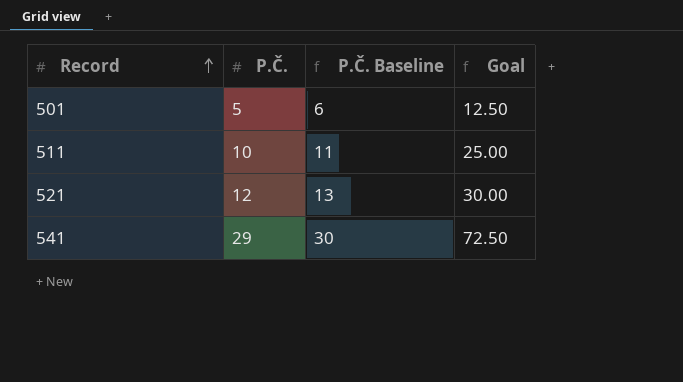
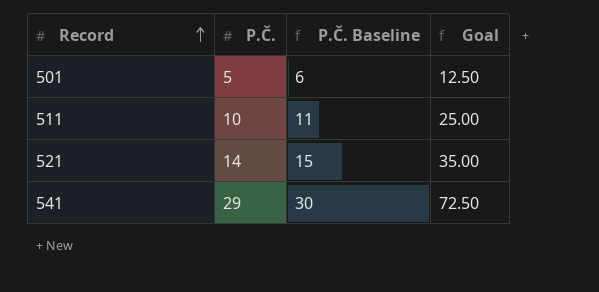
521 | P.Č.: 12 -> 14
521 | P.Č. Baseline: 13 -> 15
521 | Goal: 30.00 -> 35.00

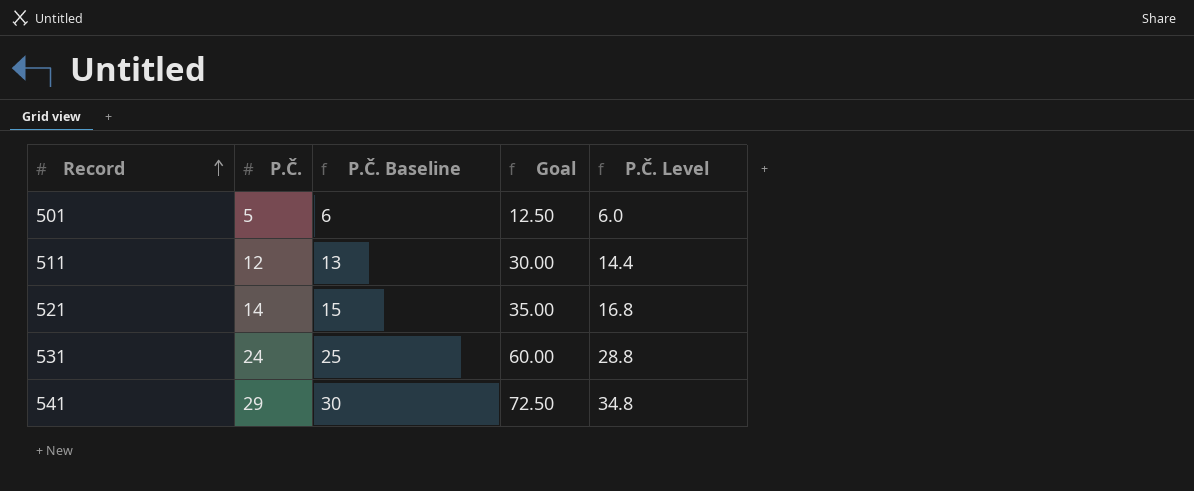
column P.Č. Level | formula: none -> [P.Č.] * 1.2
511 | P.Č.: 10 -> 12
511 | P.Č. Baseline: 11 -> 13
511 | Goal: 25.00 -> 30.00
row 531: none -> 24 | 25 | 60.00 | 28.8

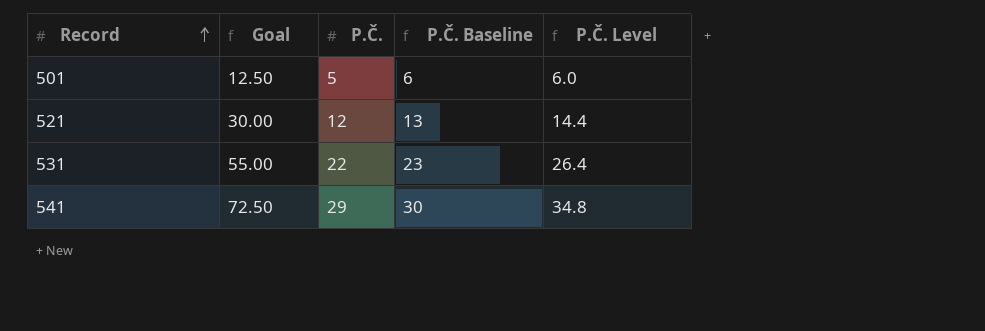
column Goal | position: 4 -> 2
row 511: 12 | 13 | 30.00 | 14.4 -> none
521 | Goal: 35.00 -> 30.00
521 | P.Č.: 14 -> 12
521 | P.Č. Baseline: 15 -> 13
521 | P.Č. Level: 16.8 -> 14.4
531 | Goal: 60.00 -> 55.00
531 | P.Č.: 24 -> 22
531 | P.Č. Baseline: 25 -> 23
531 | P.Č. Level: 28.8 -> 26.4

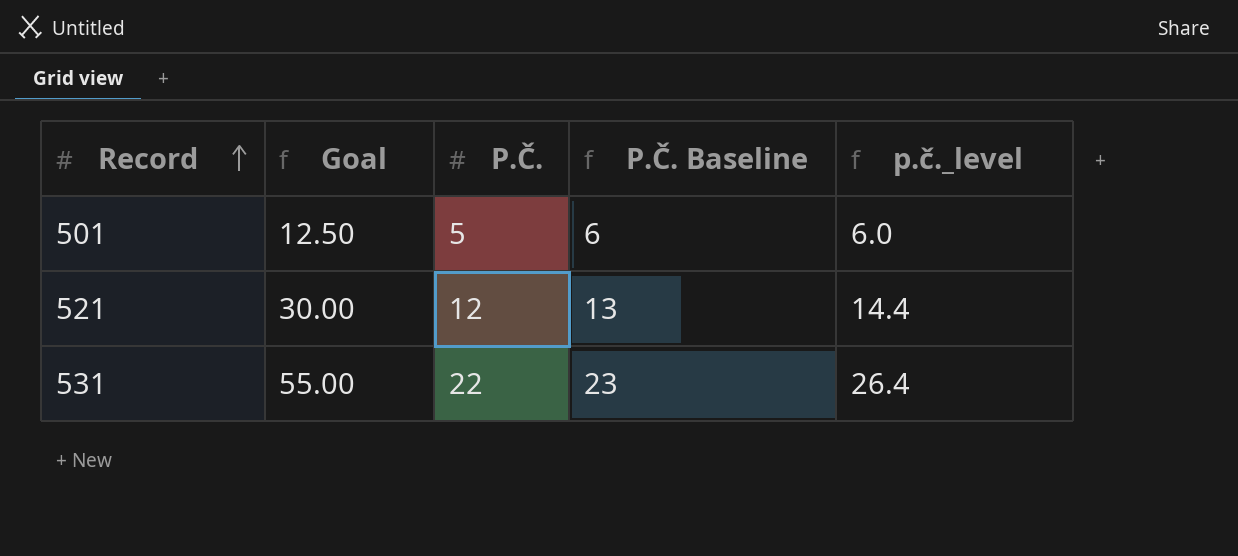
column name: P.Č. Level -> p.č._level
row 541: 72.50 | 29 | 30 | 34.8 -> none

